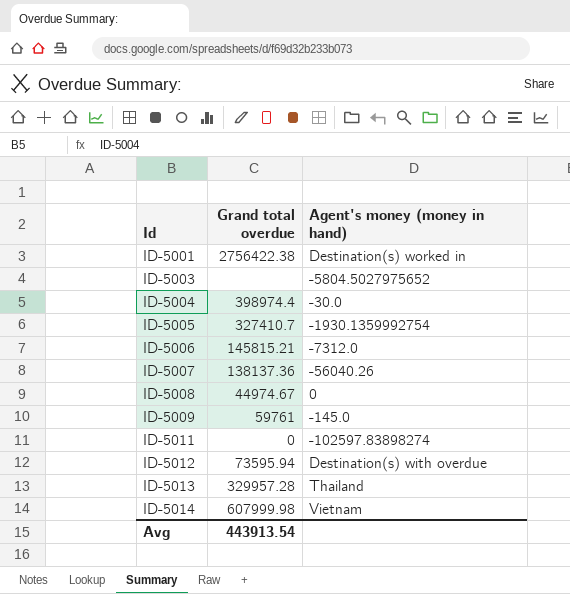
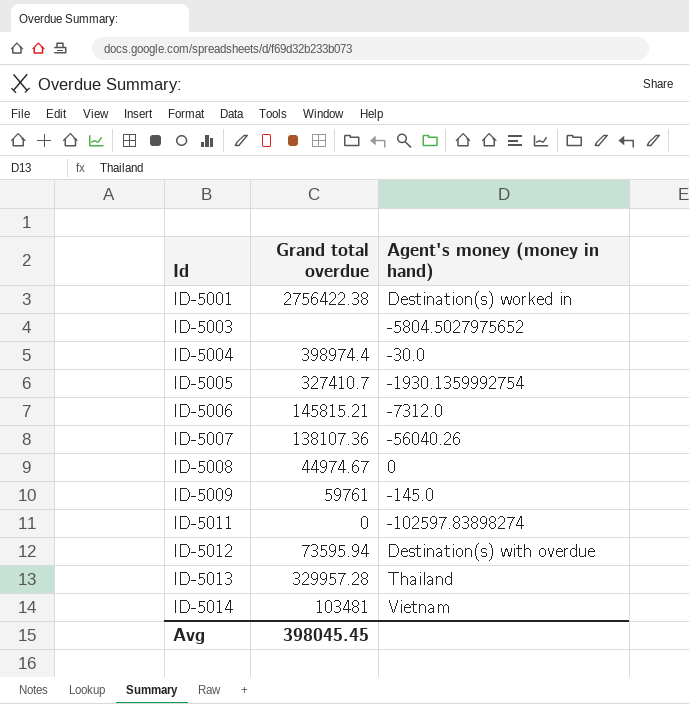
ID-5007 | Grand total overdue: 138137.36 -> 138107.36
ID-5014 | Grand total overdue: 607999.98 -> 103481
Avg | Grand total overdue: 443913.54 -> 398045.45

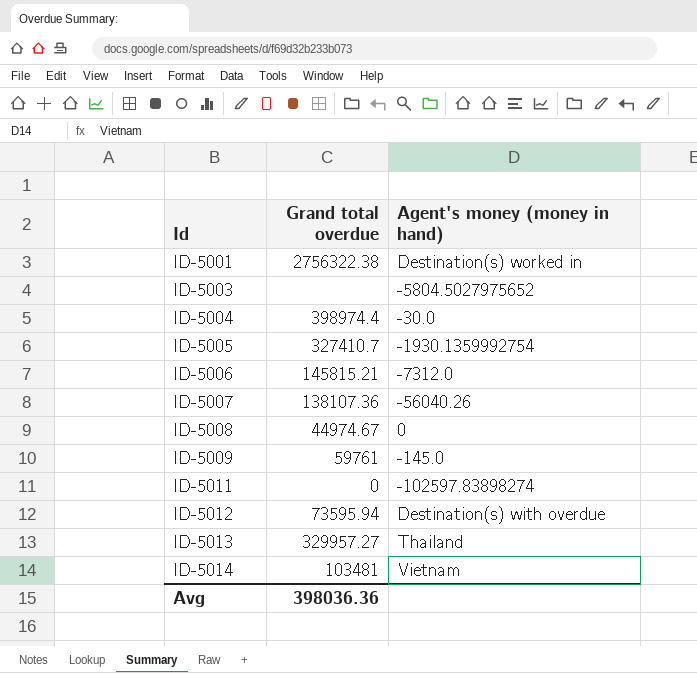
ID-5001 | Grand total overdue: 2756422.38 -> 2756322.38
ID-5013 | Grand total overdue: 329957.28 -> 329957.27
Avg | Grand total overdue: 398045.45 -> 398036.36

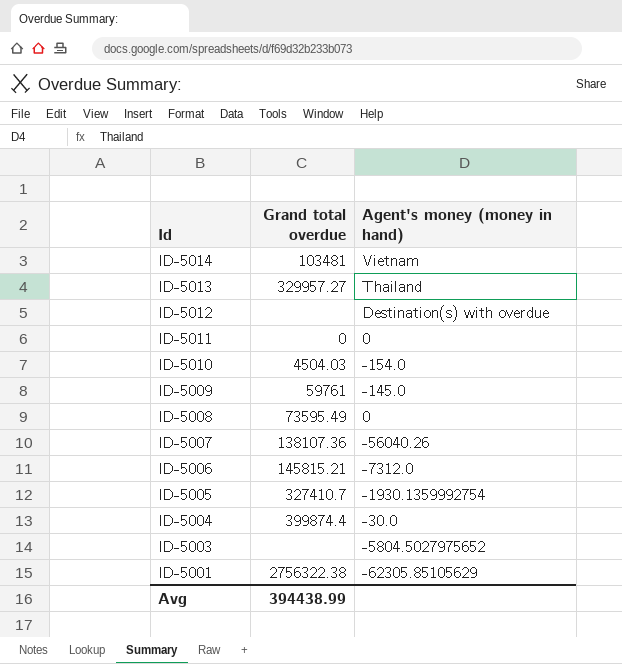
row order: Id ascending -> Id descending
ID-5012 | Grand total overdue: 73595.94 -> none
ID-5011 | Agent's money (money in hand): -102597.83898274 -> 0
row ID-5010: none -> 4504.03 | -154.0
ID-5008 | Grand total overdue: 44974.67 -> 73595.49
ID-5004 | Grand total overdue: 398974.4 -> 399874.4
ID-5001 | Agent's money (money in hand): Destination(s) worked in -> -62305.85105629
Avg | Grand total overdue: 398036.36 -> 394438.99

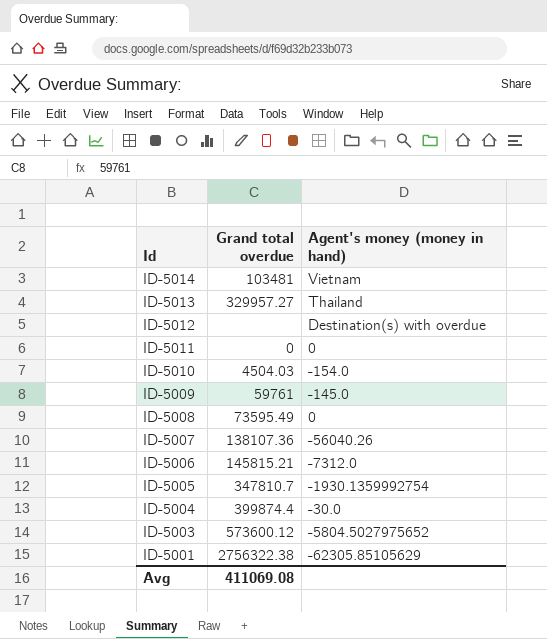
ID-5005 | Grand total overdue: 327410.7 -> 347810.7
ID-5003 | Grand total overdue: none -> 573600.12
Avg | Grand total overdue: 394438.99 -> 411069.08

